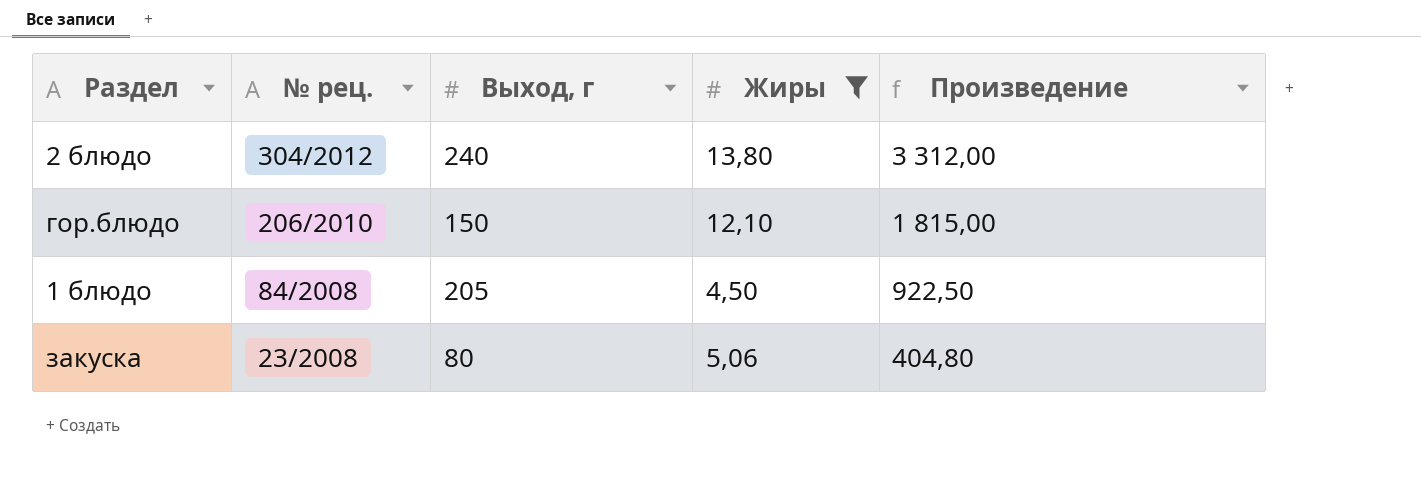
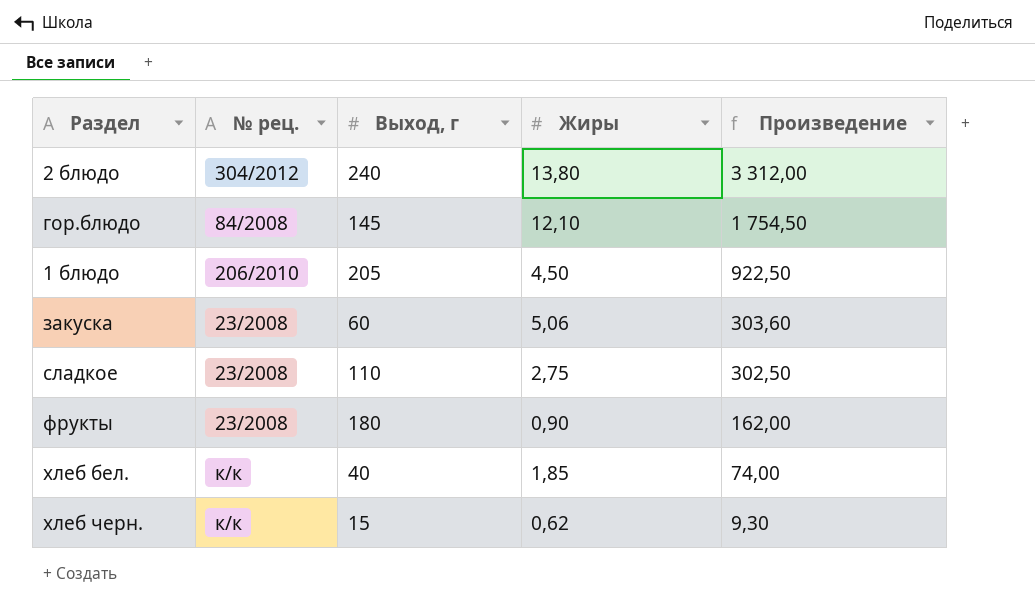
filter: Жиры >= 4,50 -> none
гор.блюдо | № рец.: 206/2010 -> 84/2008
гор.блюдо | Выход, г: 150 -> 145
гор.блюдо | Произведение: 1 815,00 -> 1 754,50
1 блюдо | № рец.: 84/2008 -> 206/2010
закуска | Выход, г: 80 -> 60
закуска | Произведение: 404,80 -> 303,60

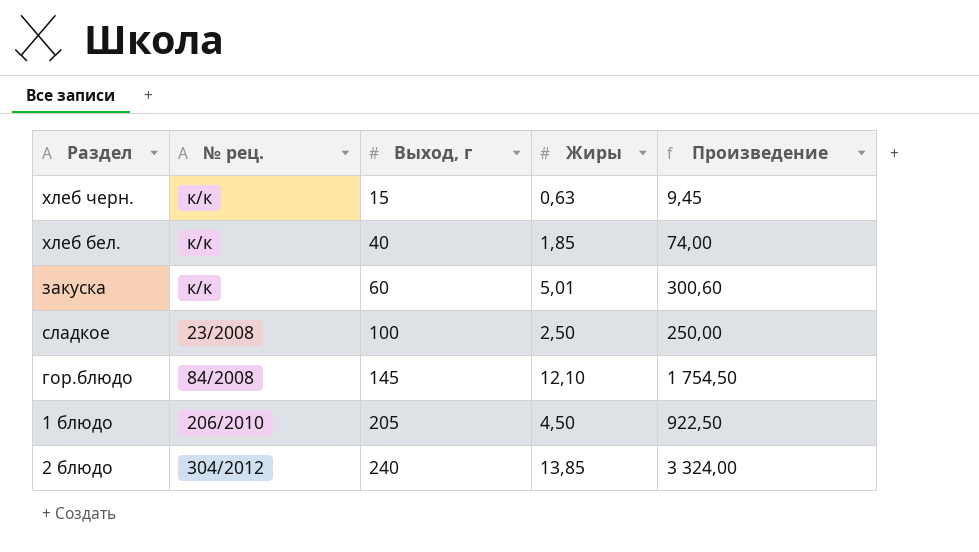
row order: Произведение descending -> Выход, г ascending
row фрукты: 23/2008 | 180 | 0,90 | 162,00 -> none
хлеб черн. | Жиры: 0,62 -> 0,63
хлеб черн. | Произведение: 9,30 -> 9,45
закуска | № рец.: 23/2008 -> к/к
закуска | Жиры: 5,06 -> 5,01
закуска | Произведение: 303,60 -> 300,60
сладкое | Выход, г: 110 -> 100
сладкое | Жиры: 2,75 -> 2,50
сладкое | Произведение: 302,50 -> 250,00
2 блюдо | Жиры: 13,80 -> 13,85
2 блюдо | Произведение: 3 312,00 -> 3 324,00

